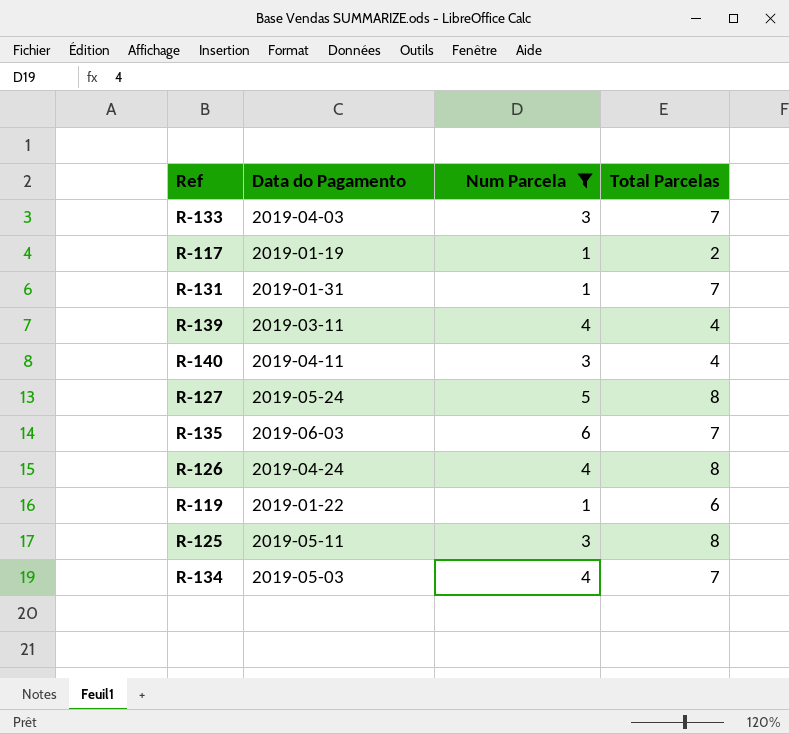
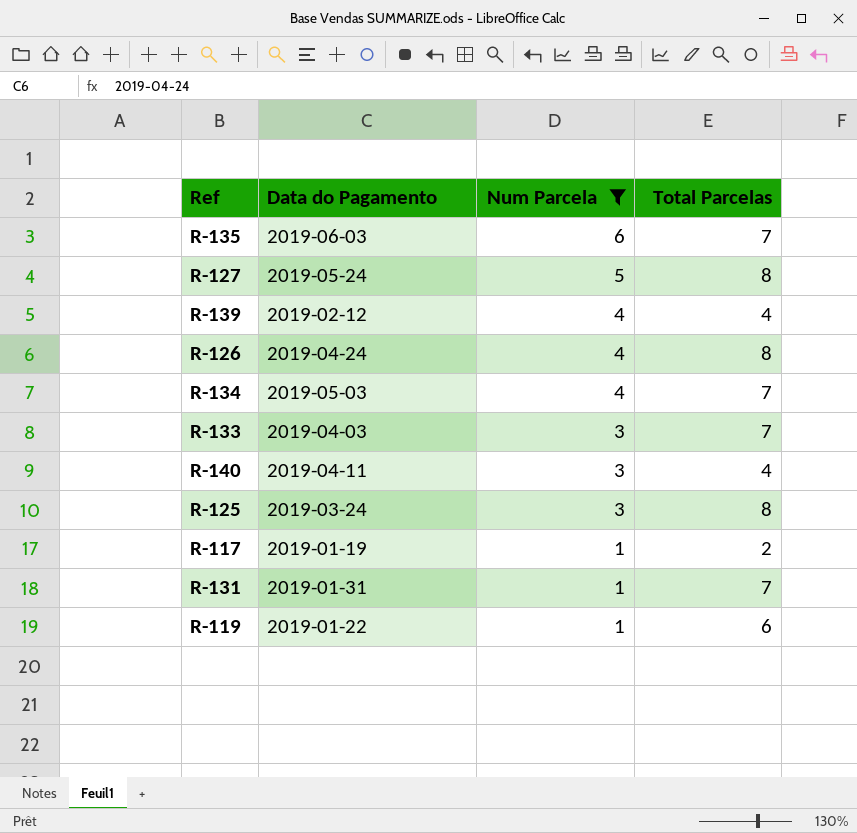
row order: none -> Num Parcela descending
R-139 | Data do Pagamento: 2019-03-11 -> 2019-02-12
R-125 | Data do Pagamento: 2019-05-11 -> 2019-03-24

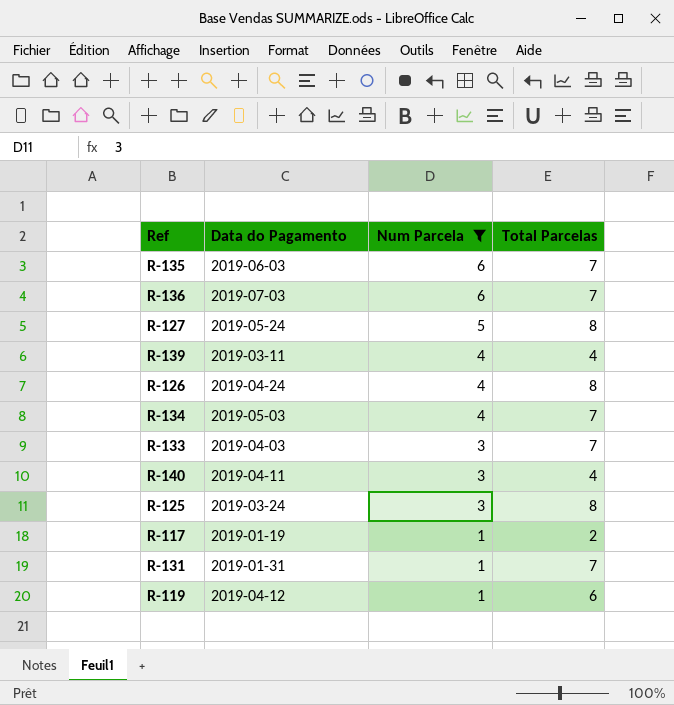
row R-136: none -> 2019-07-03 | 6 | 7
R-139 | Data do Pagamento: 2019-02-12 -> 2019-03-11
R-119 | Data do Pagamento: 2019-01-22 -> 2019-04-12

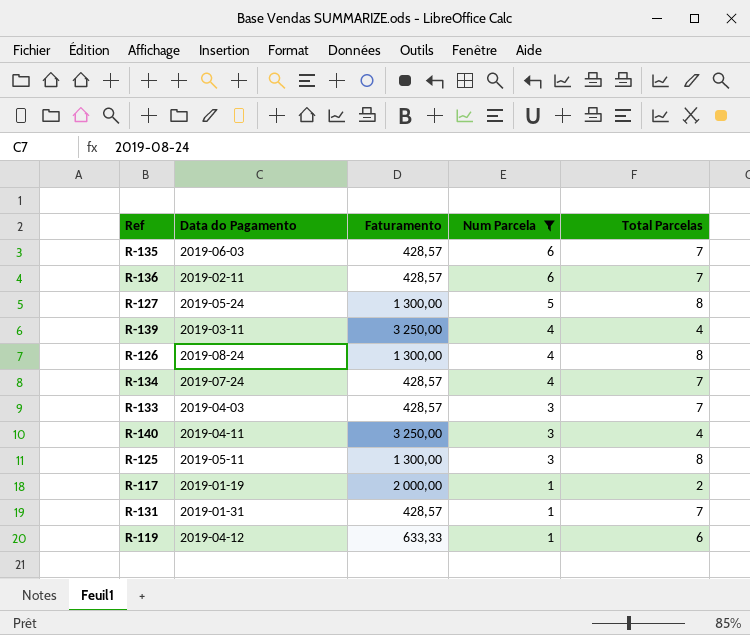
column Faturamento | position: none -> 3
R-136 | Data do Pagamento: 2019-07-03 -> 2019-02-11
R-126 | Data do Pagamento: 2019-04-24 -> 2019-08-24
R-134 | Data do Pagamento: 2019-05-03 -> 2019-07-24
R-125 | Data do Pagamento: 2019-03-24 -> 2019-05-11

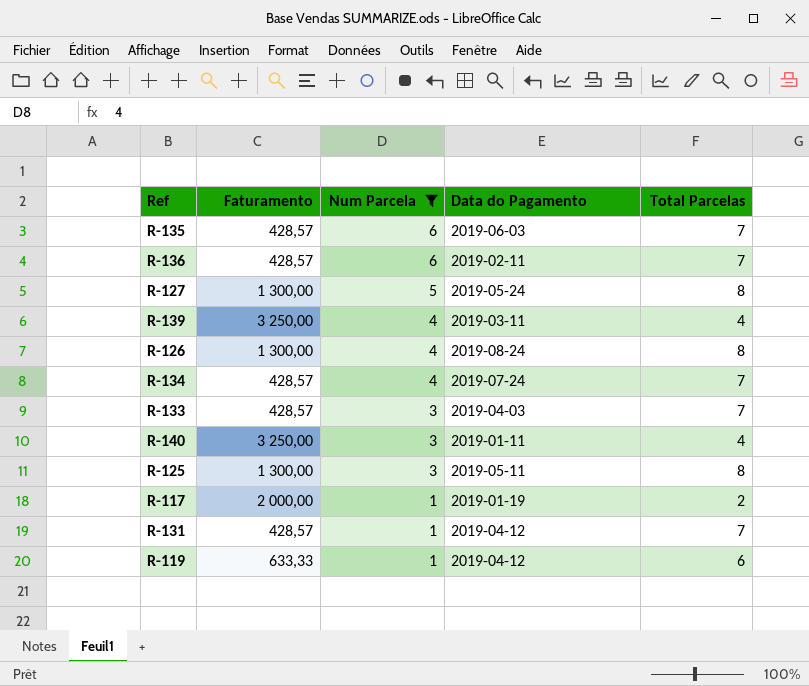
column Data do Pagamento | position: 2 -> 4
R-140 | Data do Pagamento: 2019-04-11 -> 2019-01-11
R-131 | Data do Pagamento: 2019-01-31 -> 2019-04-12

